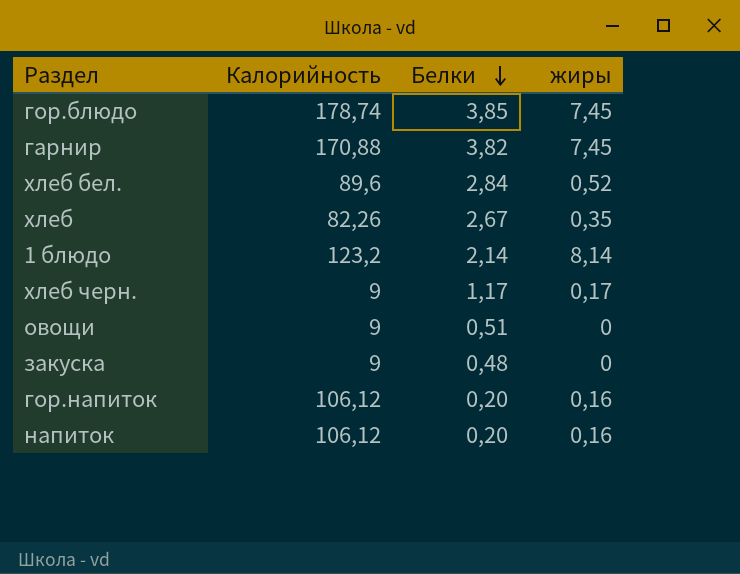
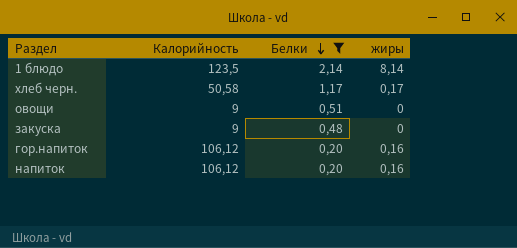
filter: none -> Белки <= 2,14
1 блюдо | Калорийность: 123,2 -> 123,5
хлеб черн. | Калорийность: 9 -> 50,58

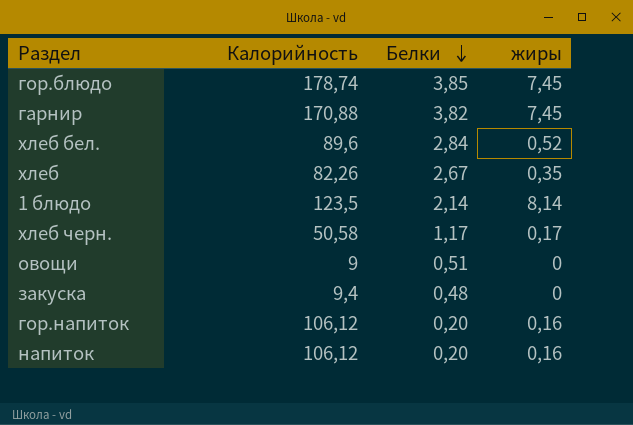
filter: Белки <= 2,14 -> none
закуска | Калорийность: 9 -> 9,4

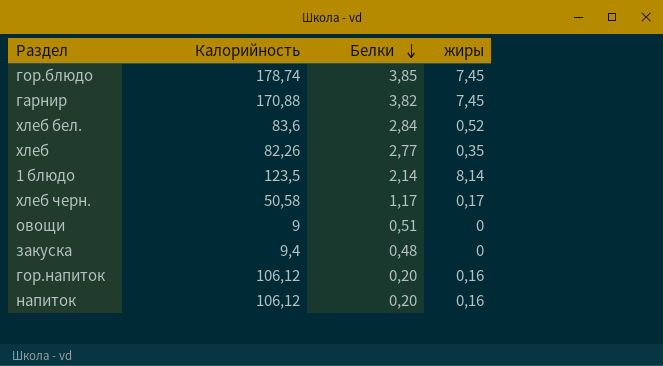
хлеб бел. | Калорийность: 89,6 -> 83,6
хлеб | Белки: 2,67 -> 2,77

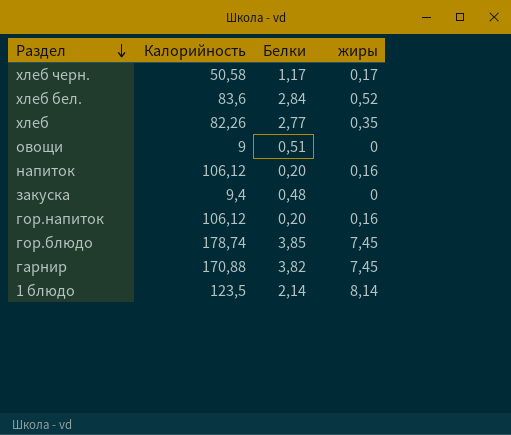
row order: Белки descending -> Раздел descending

